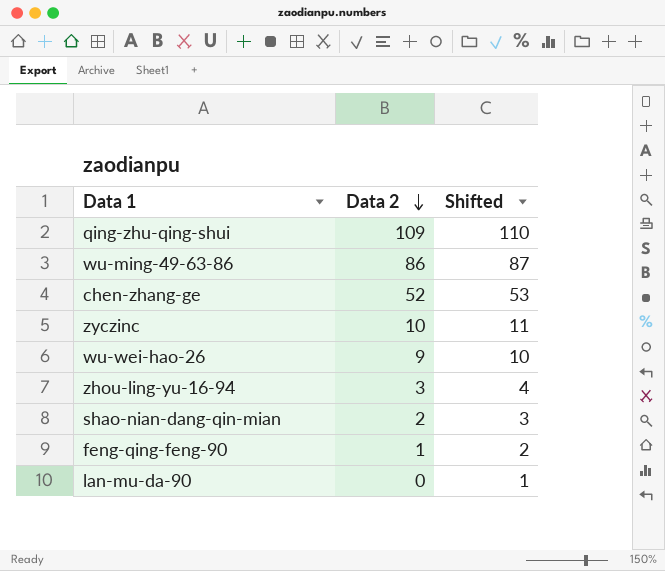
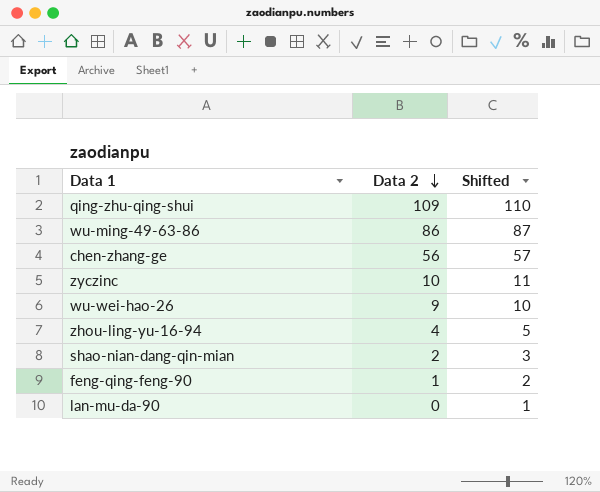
chen-zhang-ge | Data 2: 52 -> 56
chen-zhang-ge | Shifted: 53 -> 57
zhou-ling-yu-16-94 | Data 2: 3 -> 4
zhou-ling-yu-16-94 | Shifted: 4 -> 5

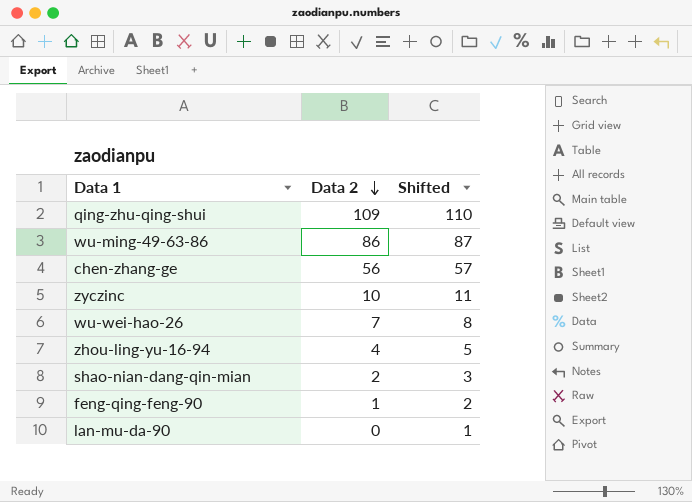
wu-wei-hao-26 | Data 2: 9 -> 7
wu-wei-hao-26 | Shifted: 10 -> 8

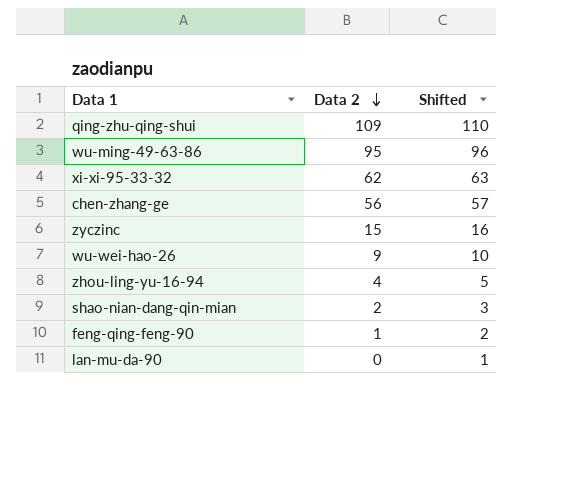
wu-ming-49-63-86 | Data 2: 86 -> 95
wu-ming-49-63-86 | Shifted: 87 -> 96
row xi-xi-95-33-32: none -> 62 | 63
zyczinc | Data 2: 10 -> 15
zyczinc | Shifted: 11 -> 16
wu-wei-hao-26 | Data 2: 7 -> 9
wu-wei-hao-26 | Shifted: 8 -> 10

